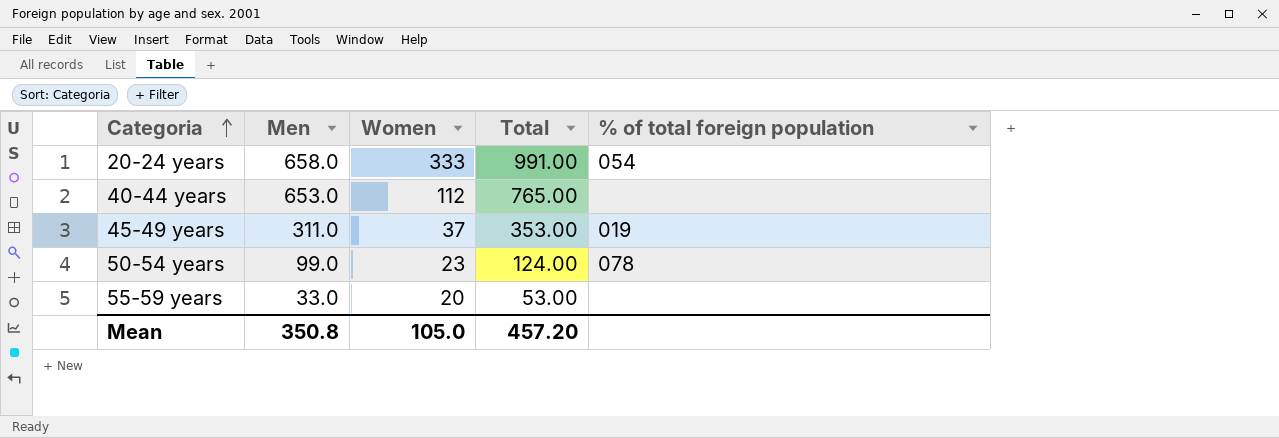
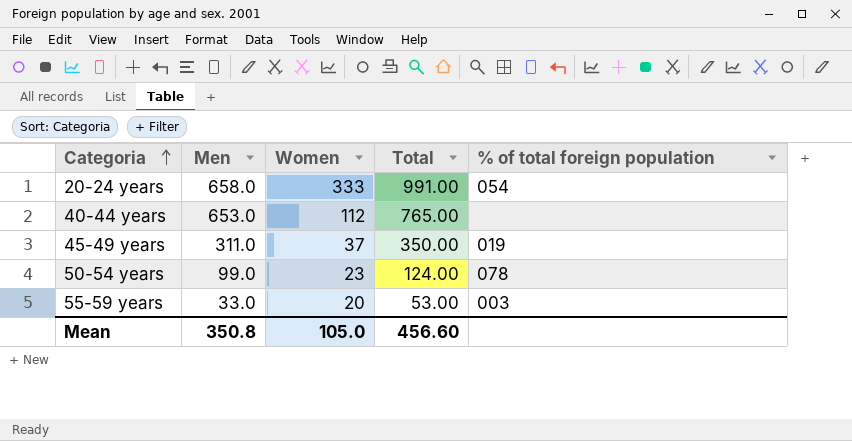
45-49 years | Total: 353.00 -> 350.00
55-59 years | % of total foreign population: none -> 003
Mean | Total: 457.20 -> 456.60

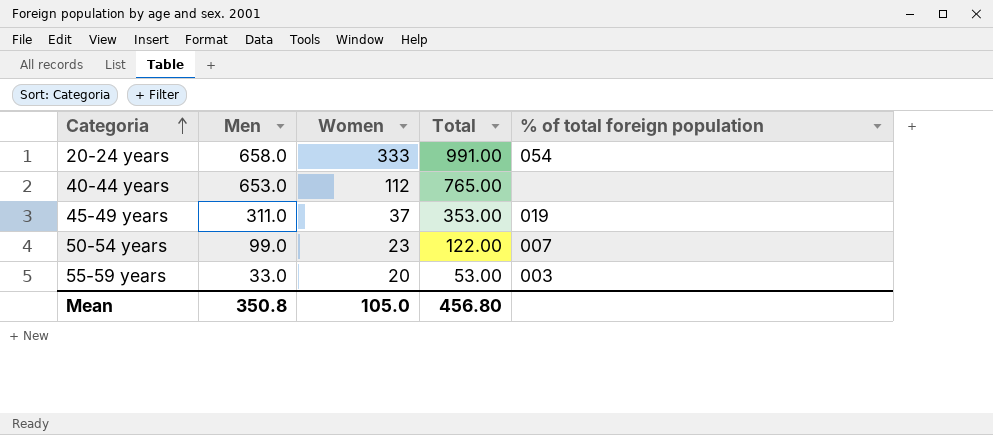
45-49 years | Total: 350.00 -> 353.00
50-54 years | Total: 124.00 -> 122.00
50-54 years | % of total foreign population: 078 -> 007
Mean | Total: 456.60 -> 456.80

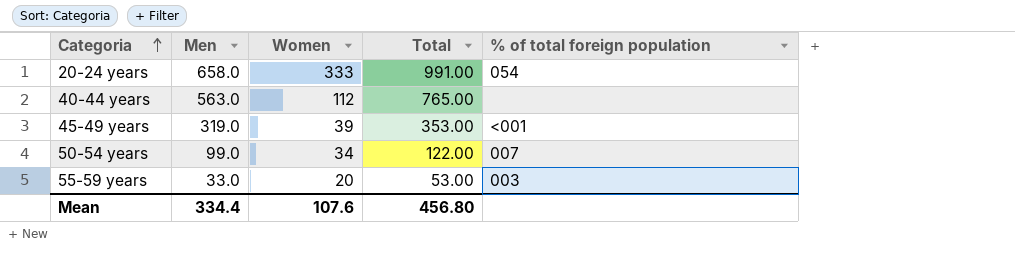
40-44 years | Men: 653.0 -> 563.0
45-49 years | Men: 311.0 -> 319.0
45-49 years | Women: 37 -> 39
45-49 years | % of total foreign population: 019 -> <001
50-54 years | Women: 23 -> 34
Mean | Men: 350.8 -> 334.4
Mean | Women: 105.0 -> 107.6

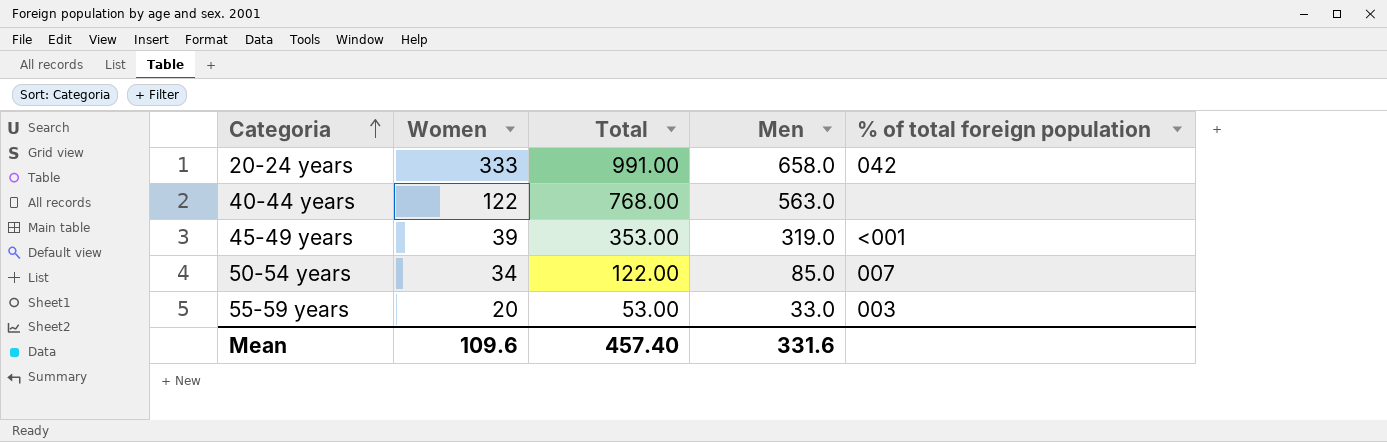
column Men | position: 2 -> 4
20-24 years | % of total foreign population: 054 -> 042
40-44 years | Women: 112 -> 122
40-44 years | Total: 765.00 -> 768.00
50-54 years | Men: 99.0 -> 85.0
Mean | Women: 107.6 -> 109.6
Mean | Total: 456.80 -> 457.40
Mean | Men: 334.4 -> 331.6

